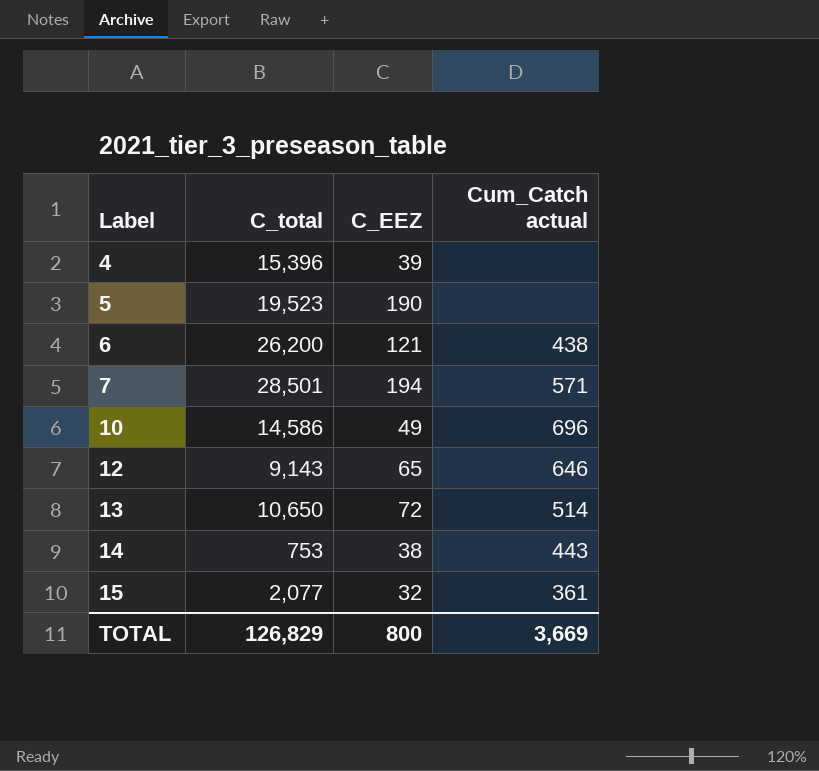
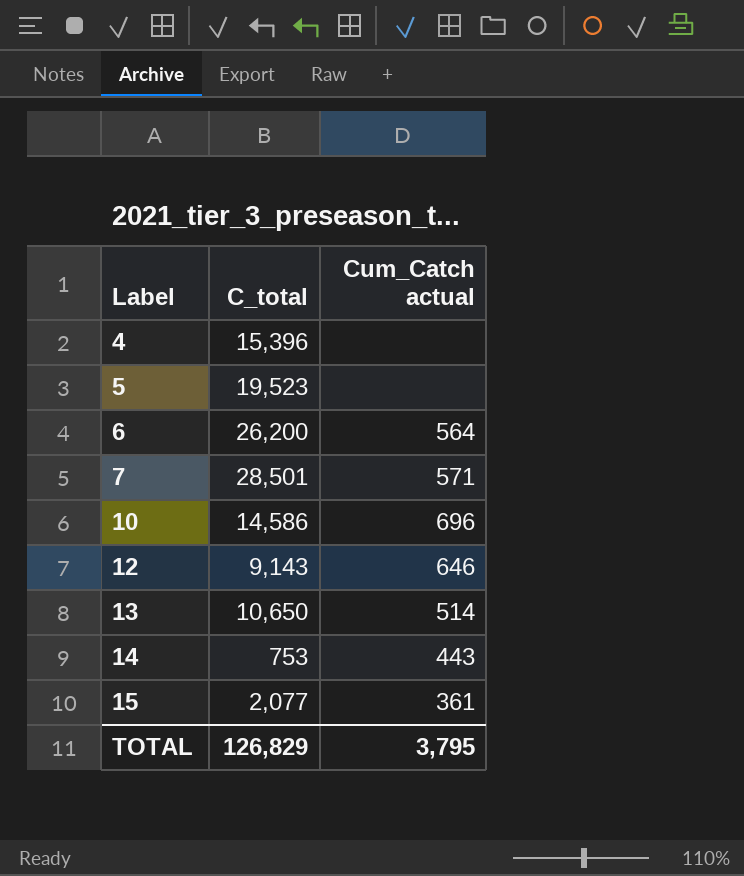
column C_EEZ | position: 3 -> none
6 | Cum_Catch actual: 438 -> 564
TOTAL | Cum_Catch actual: 3,669 -> 3,795

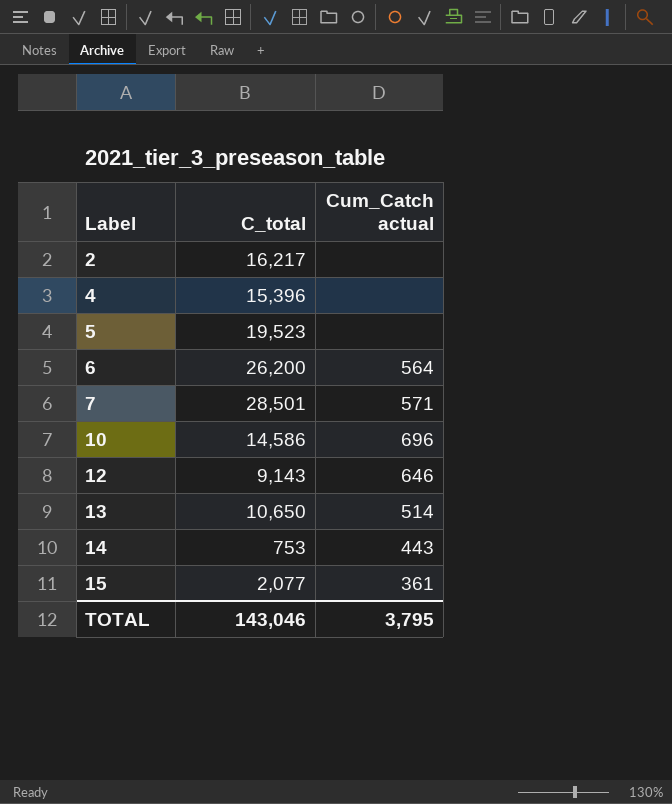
row 2: none -> 16,217 | none
TOTAL | C_total: 126,829 -> 143,046

